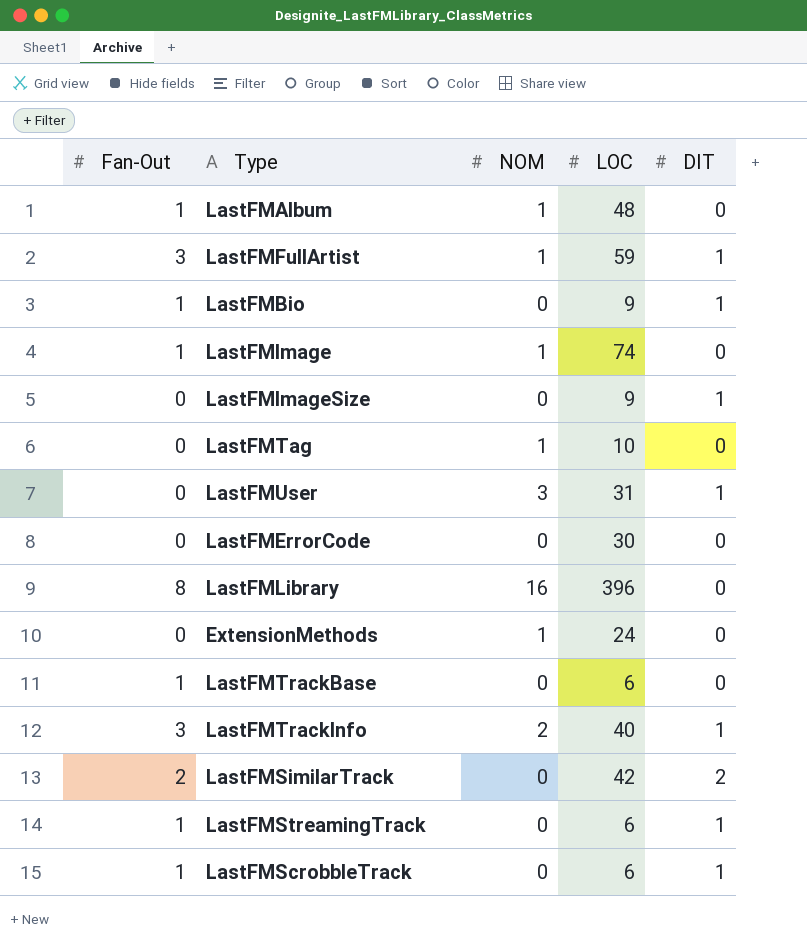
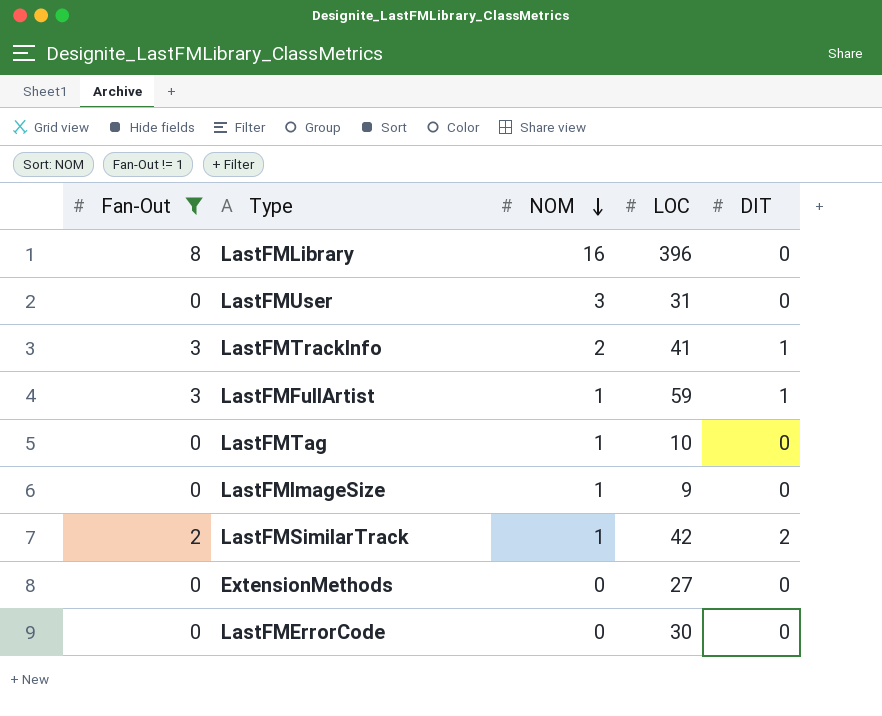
filter: none -> Fan-Out != 1
row order: none -> NOM descending
LastFMUser | DIT: 1 -> 0
LastFMTrackInfo | LOC: 40 -> 41
LastFMImageSize | NOM: 0 -> 1
LastFMImageSize | DIT: 1 -> 0
LastFMSimilarTrack | NOM: 0 -> 1
ExtensionMethods | NOM: 1 -> 0
ExtensionMethods | LOC: 24 -> 27

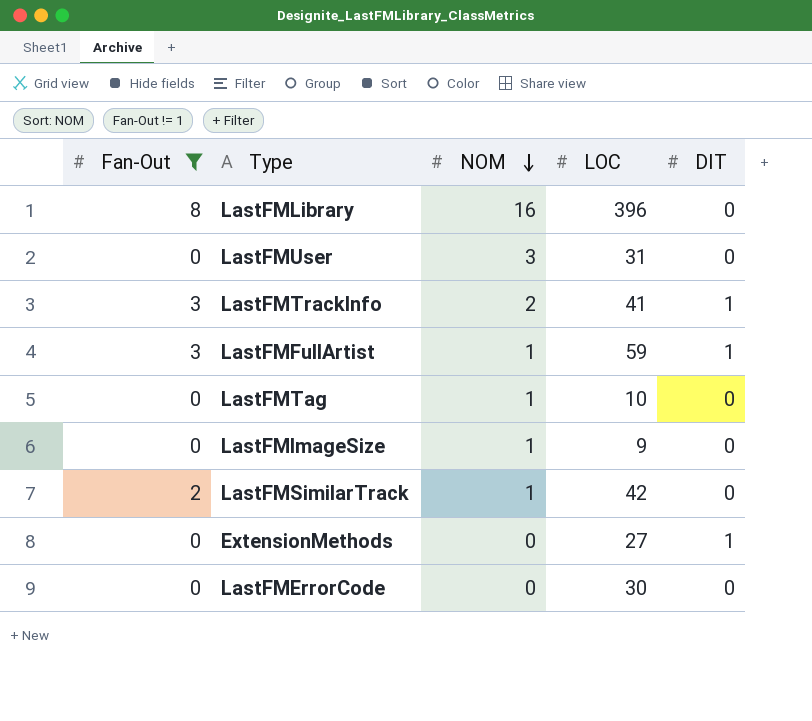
LastFMSimilarTrack | DIT: 2 -> 0
ExtensionMethods | DIT: 0 -> 1

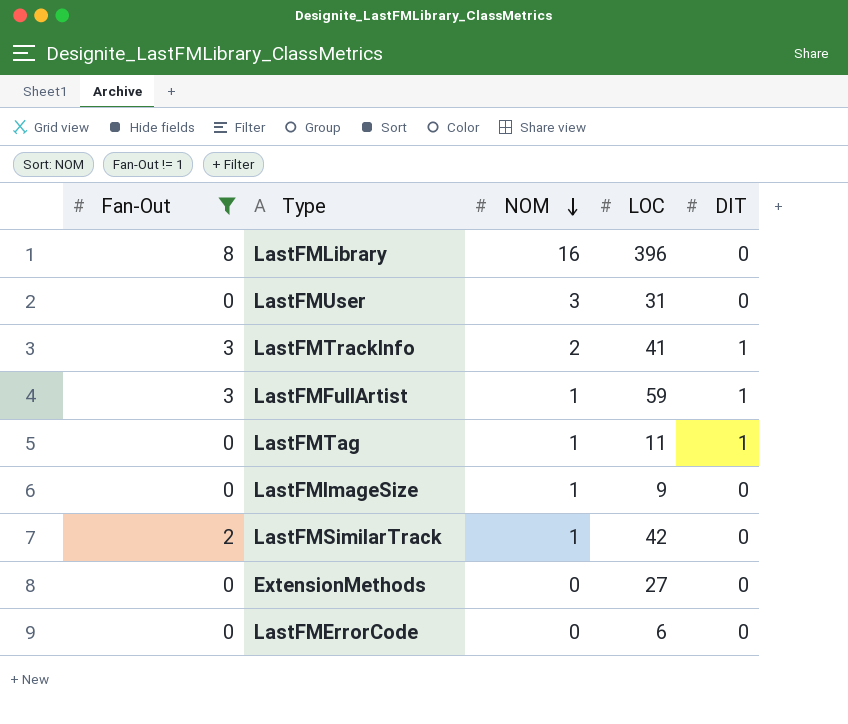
LastFMTag | LOC: 10 -> 11
LastFMTag | DIT: 0 -> 1
ExtensionMethods | DIT: 1 -> 0
LastFMErrorCode | LOC: 30 -> 6

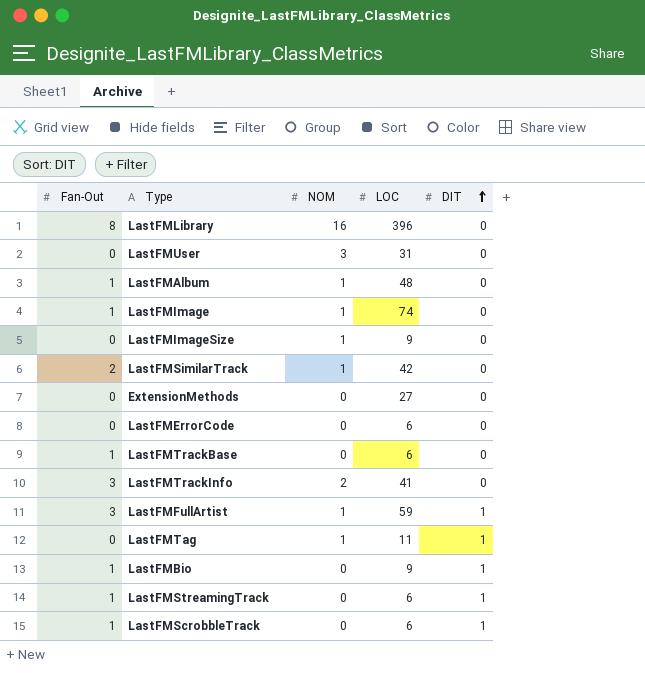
filter: Fan-Out != 1 -> none
row order: NOM descending -> DIT ascending
LastFMTrackInfo | DIT: 1 -> 0

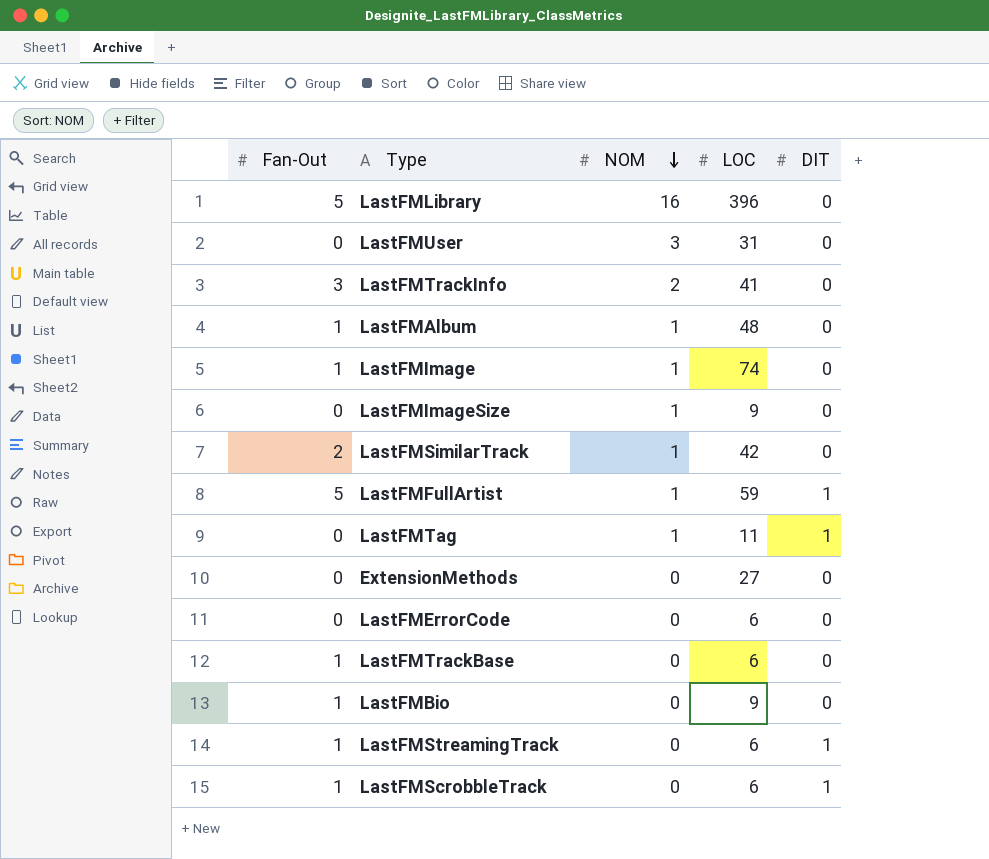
row order: DIT ascending -> NOM descending
LastFMLibrary | Fan-Out: 8 -> 5
LastFMFullArtist | Fan-Out: 3 -> 5
LastFMBio | DIT: 1 -> 0

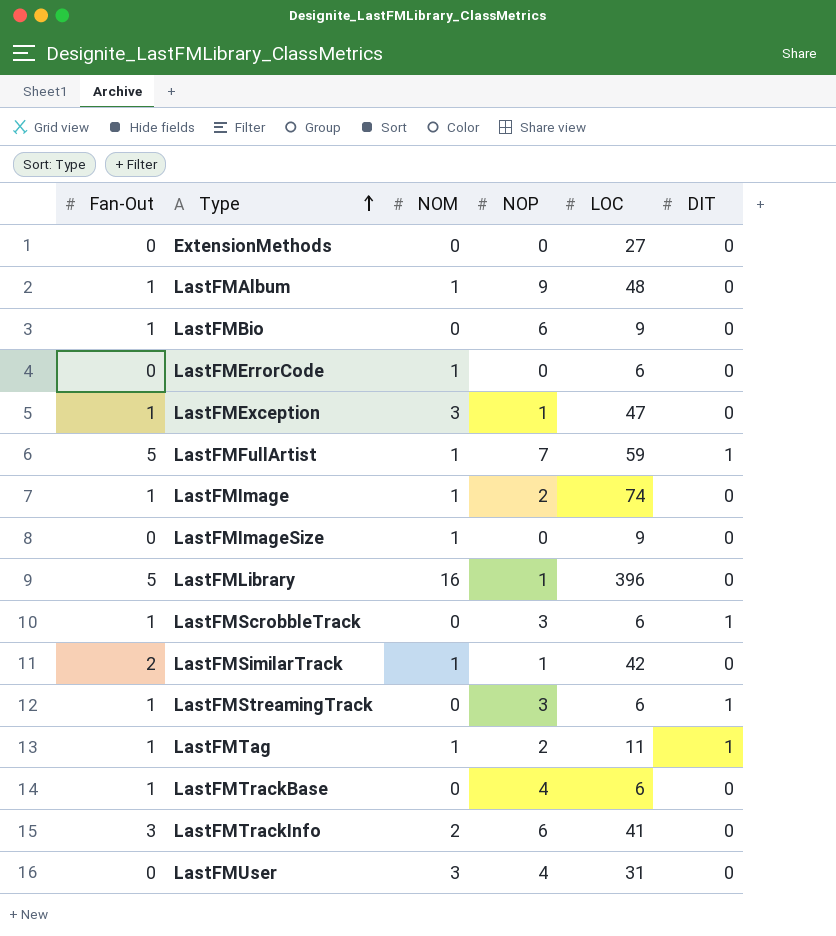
row order: NOM descending -> Type ascending
column NOP | position: none -> 4
LastFMErrorCode | NOM: 0 -> 1
row LastFMException: none -> 1 | 3 | 1 | 47 | 0
LastFMTag | Fan-Out: 0 -> 1

